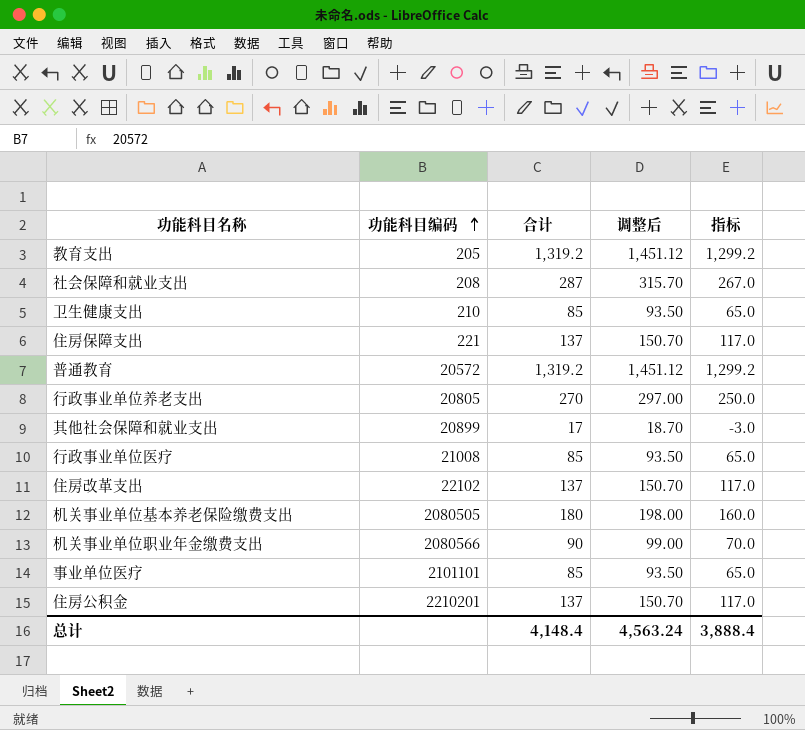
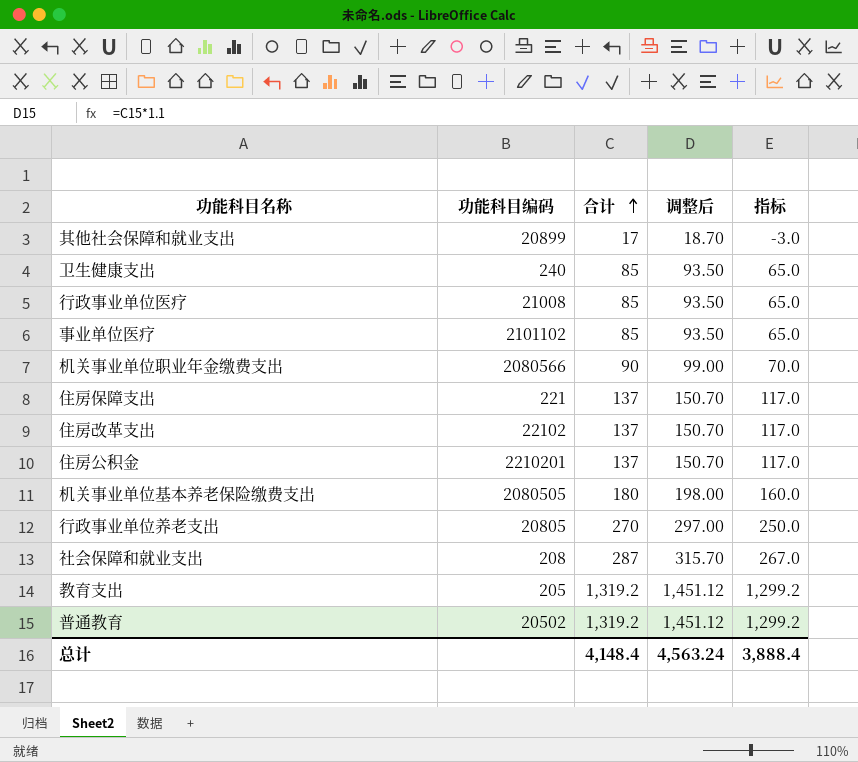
row order: 功能科目编码 ascending -> 合计 ascending
卫生健康支出 | 功能科目编码: 210 -> 240
事业单位医疗 | 功能科目编码: 2101101 -> 2101102
普通教育 | 功能科目编码: 20572 -> 20502

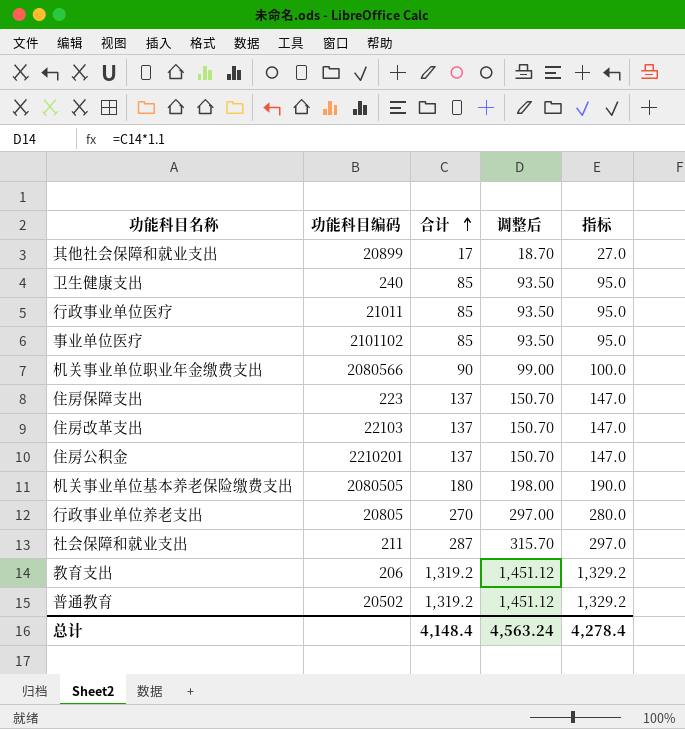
column 指标 | formula: [合计] - 20 -> [合计] + 10
行政事业单位医疗 | 功能科目编码: 21008 -> 21011
住房保障支出 | 功能科目编码: 221 -> 223
住房改革支出 | 功能科目编码: 22102 -> 22103
社会保障和就业支出 | 功能科目编码: 208 -> 211
教育支出 | 功能科目编码: 205 -> 206
总计 | 指标: 3,888.4 -> 4,278.4

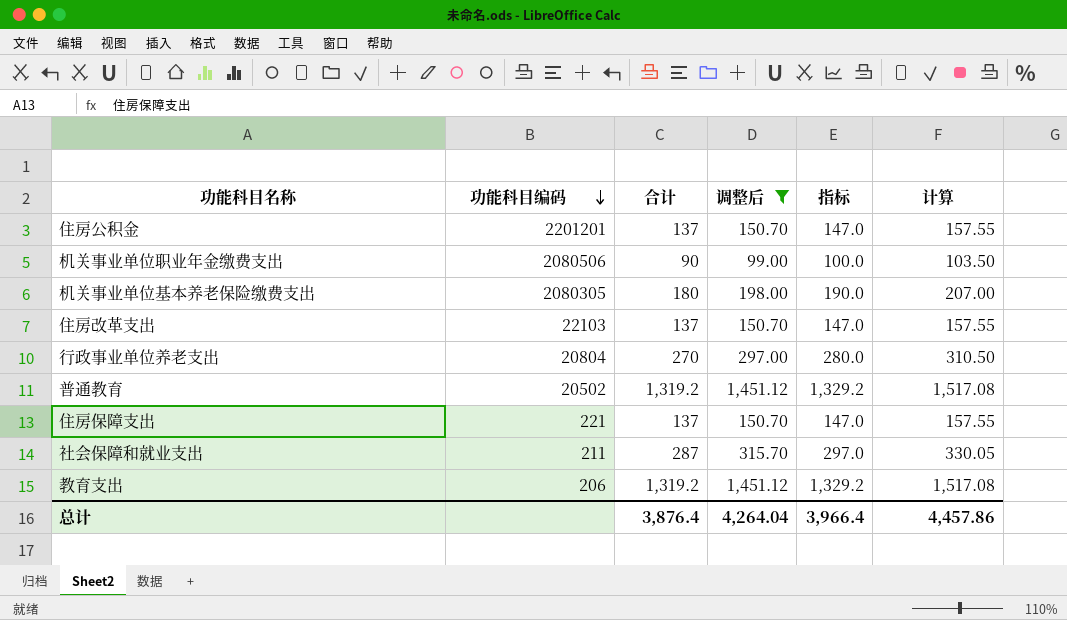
filter: none -> 调整后 >= 99.00
row order: 合计 ascending -> 功能科目编码 descending
column 计算 | formula: none -> [合计] * 1.15
住房公积金 | 功能科目编码: 2210201 -> 2201201
机关事业单位职业年金缴费支出 | 功能科目编码: 2080566 -> 2080506
机关事业单位基本养老保险缴费支出 | 功能科目编码: 2080505 -> 2080305
行政事业单位养老支出 | 功能科目编码: 20805 -> 20804
住房保障支出 | 功能科目编码: 223 -> 221
总计 | 合计: 4,148.4 -> 3,876.4
总计 | 调整后: 4,563.24 -> 4,264.04
总计 | 指标: 4,278.4 -> 3,966.4

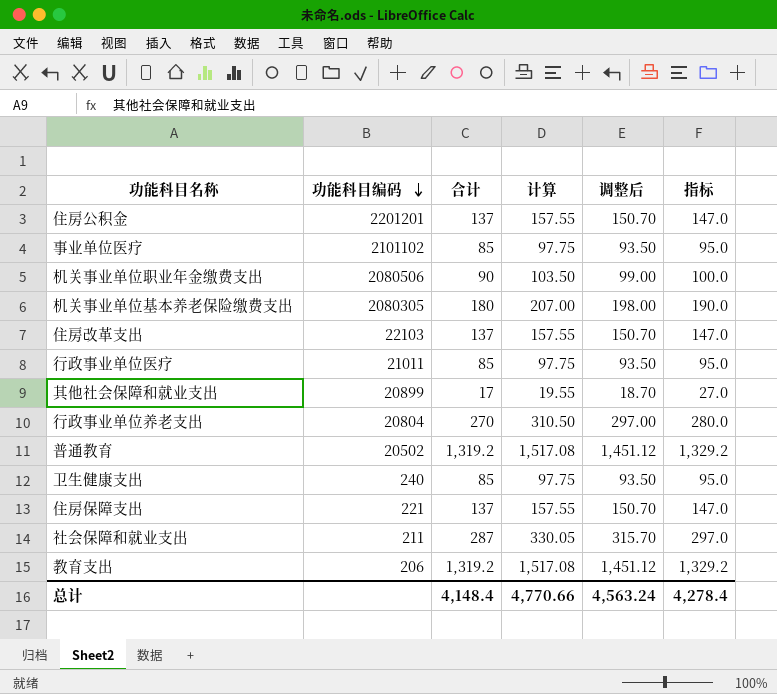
filter: 调整后 >= 99.00 -> none
column 计算 | position: 6 -> 4
总计 | 合计: 3,876.4 -> 4,148.4
总计 | 计算: 4,457.86 -> 4,770.66
总计 | 调整后: 4,264.04 -> 4,563.24
总计 | 指标: 3,966.4 -> 4,278.4

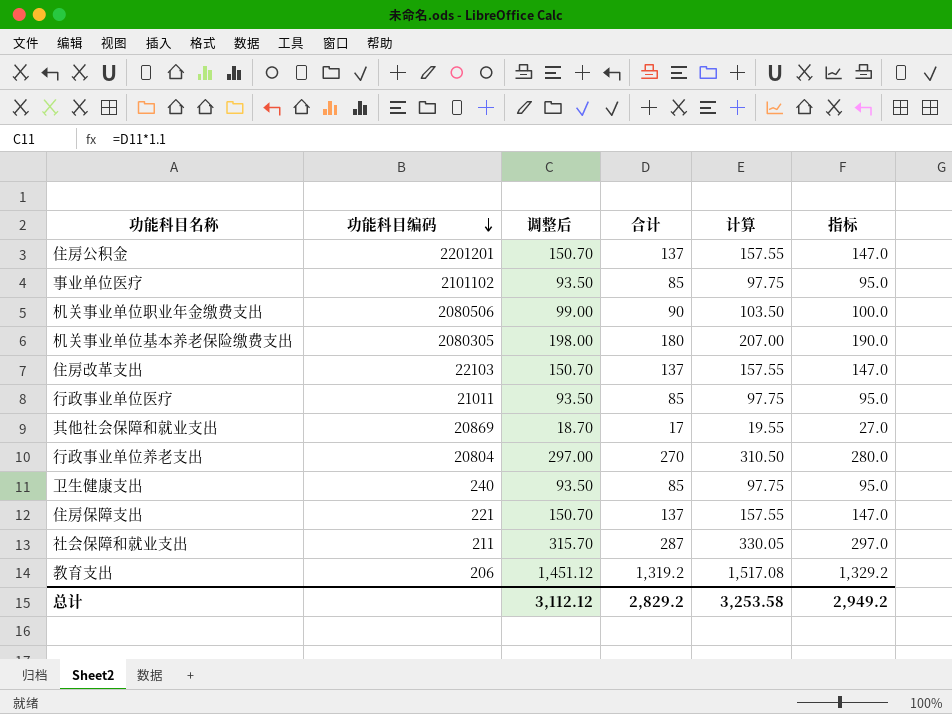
column 调整后 | position: 5 -> 3
row 普通教育: 20502 | 1,319.2 | 1,517.08 | 1,451.12 | 1,329.2 -> none
其他社会保障和就业支出 | 功能科目编码: 20899 -> 20869
总计 | 调整后: 4,563.24 -> 3,112.12
总计 | 合计: 4,148.4 -> 2,829.2
总计 | 计算: 4,770.66 -> 3,253.58
总计 | 指标: 4,278.4 -> 2,949.2

